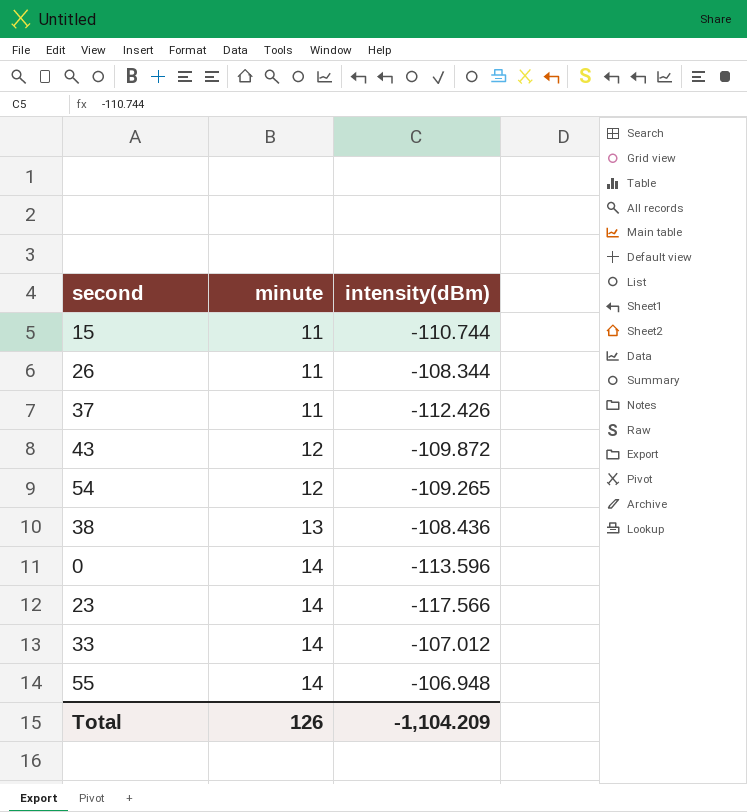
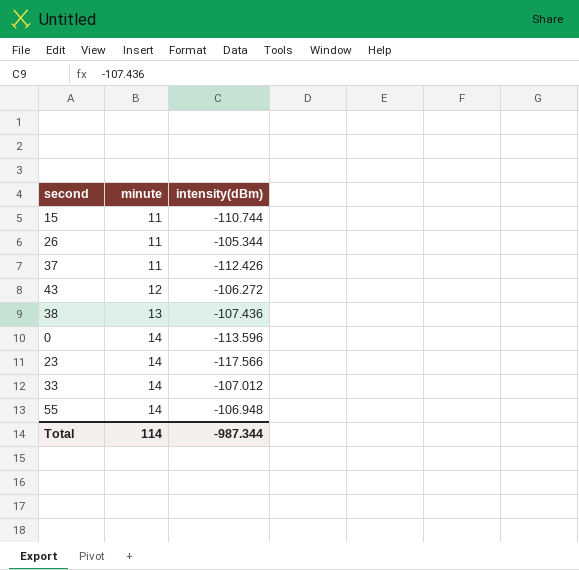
row 54: 12 | -109.265 -> none
26 | intensity(dBm): -108.344 -> -105.344
43 | intensity(dBm): -109.872 -> -106.272
38 | intensity(dBm): -108.436 -> -107.436
Total | minute: 126 -> 114
Total | intensity(dBm): -1,104.209 -> -987.344

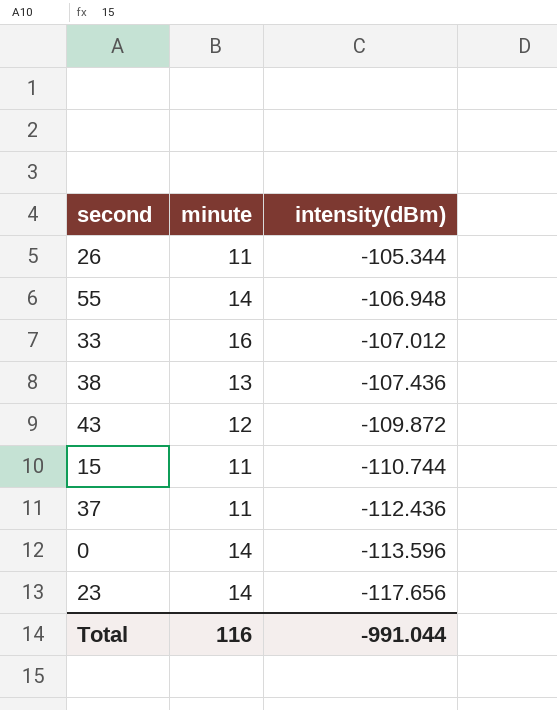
row order: minute ascending -> intensity(dBm) descending
33 | minute: 14 -> 16
43 | intensity(dBm): -106.272 -> -109.872
37 | intensity(dBm): -112.426 -> -112.436
23 | intensity(dBm): -117.566 -> -117.656
Total | minute: 114 -> 116
Total | intensity(dBm): -987.344 -> -991.044

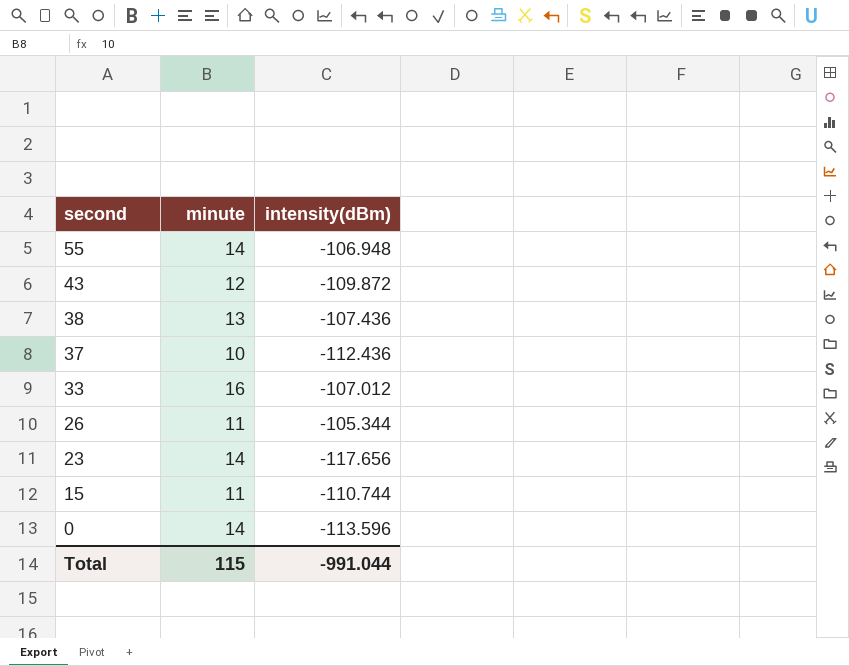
row order: intensity(dBm) descending -> second descending
37 | minute: 11 -> 10
Total | minute: 116 -> 115

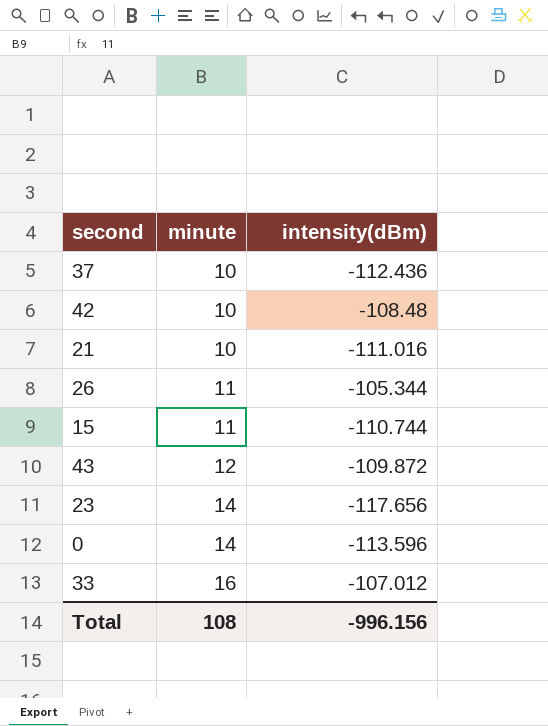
row order: second descending -> minute ascending
row 55: 14 | -106.948 -> none
row 38: 13 | -107.436 -> none
row 42: none -> 10 | -108.48
row 21: none -> 10 | -111.016
Total | minute: 115 -> 108
Total | intensity(dBm): -991.044 -> -996.156

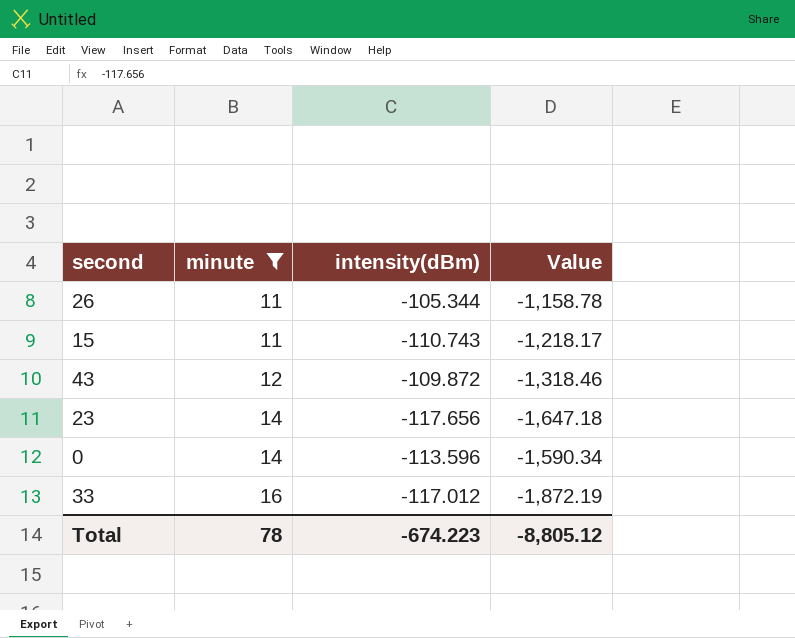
filter: none -> minute != 10
column Value | formula: none -> [minute] * [intensity(dBm)]
15 | intensity(dBm): -110.744 -> -110.743
33 | intensity(dBm): -107.012 -> -117.012
Total | minute: 108 -> 78
Total | intensity(dBm): -996.156 -> -674.223

